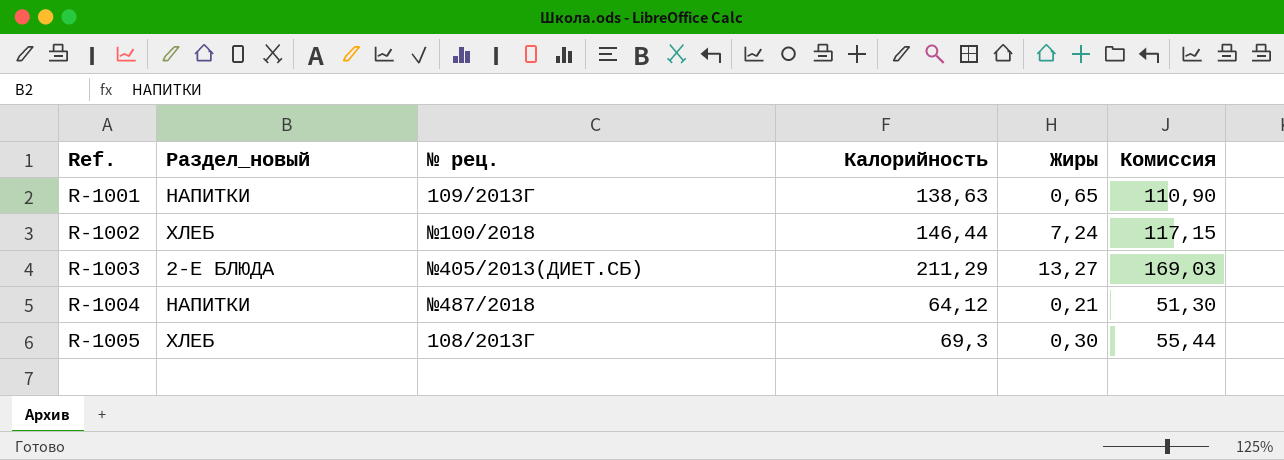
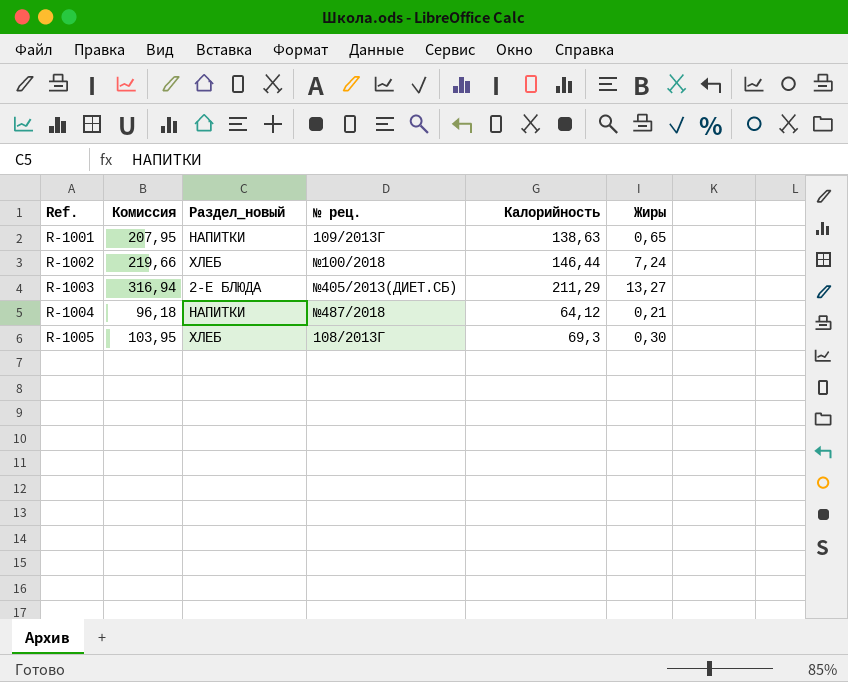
column Комиссия | formula: [Калорийность] * 0,8 -> [Калорийность] * 1,5
column Комиссия | position: 6 -> 2

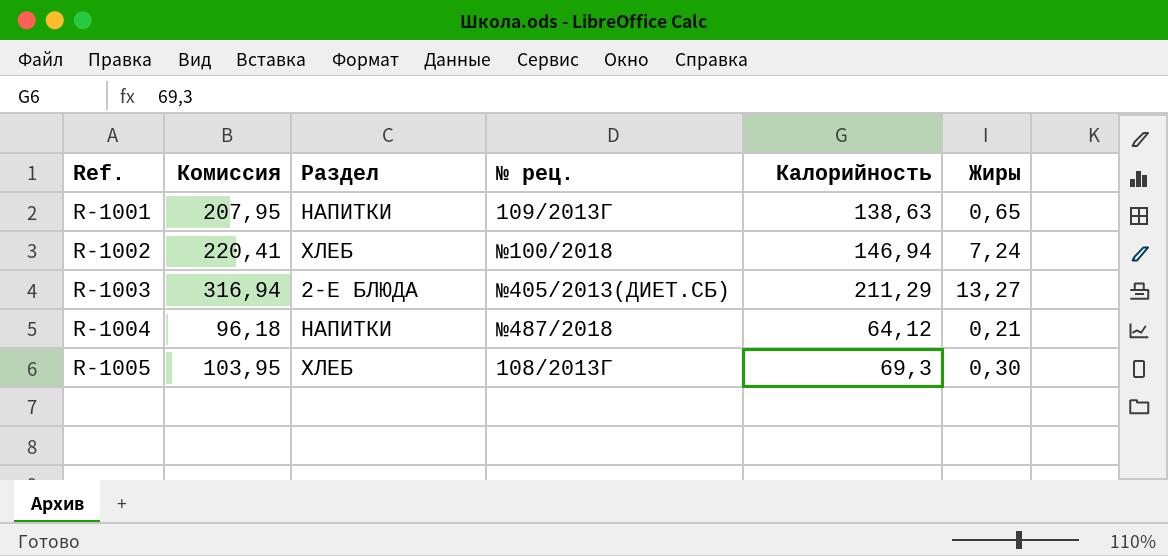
column name: Раздел_новый -> Раздел
R-1002 | Комиссия: 219,66 -> 220,41
R-1002 | Калорийность: 146,44 -> 146,94

